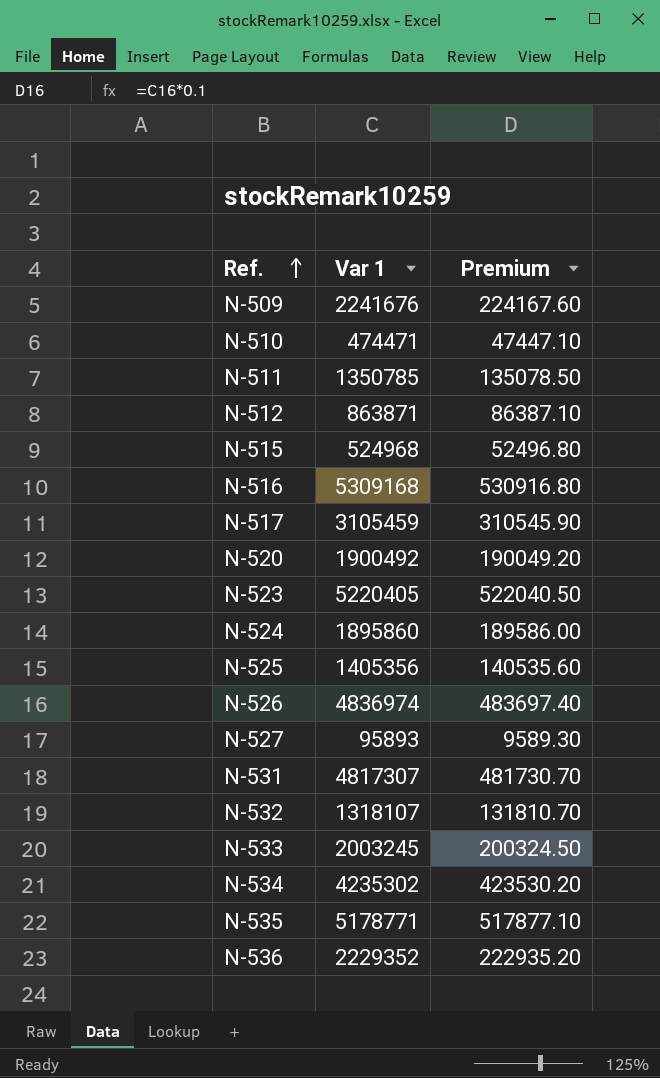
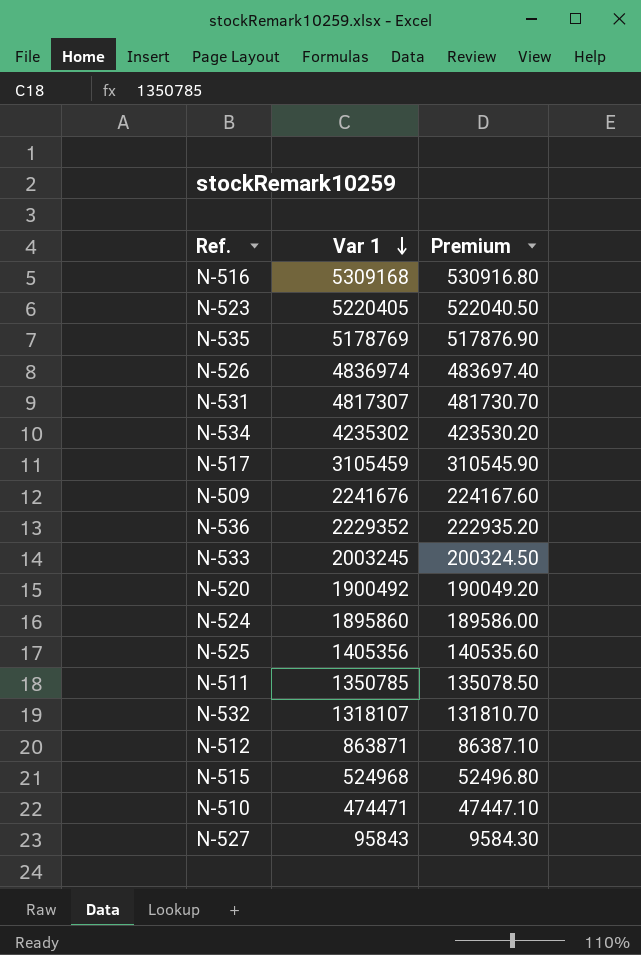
row order: Ref. ascending -> Var 1 descending
N-535 | Var 1: 5178771 -> 5178769
N-535 | Premium: 517877.10 -> 517876.90
N-527 | Var 1: 95893 -> 95843
N-527 | Premium: 9589.30 -> 9584.30

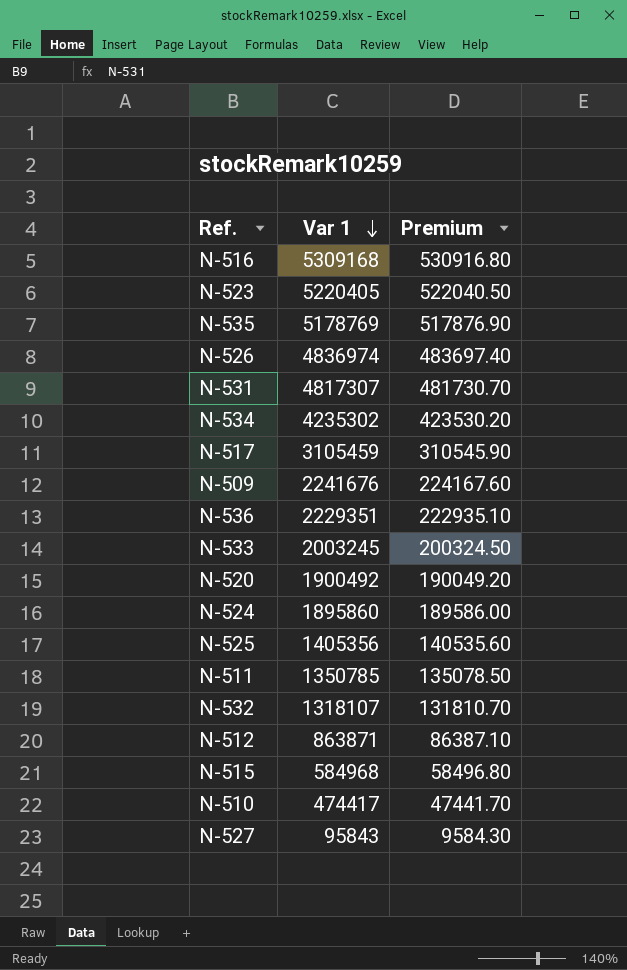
N-536 | Var 1: 2229352 -> 2229351
N-536 | Premium: 222935.20 -> 222935.10
N-515 | Var 1: 524968 -> 584968
N-515 | Premium: 52496.80 -> 58496.80
N-510 | Var 1: 474471 -> 474417
N-510 | Premium: 47447.10 -> 47441.70

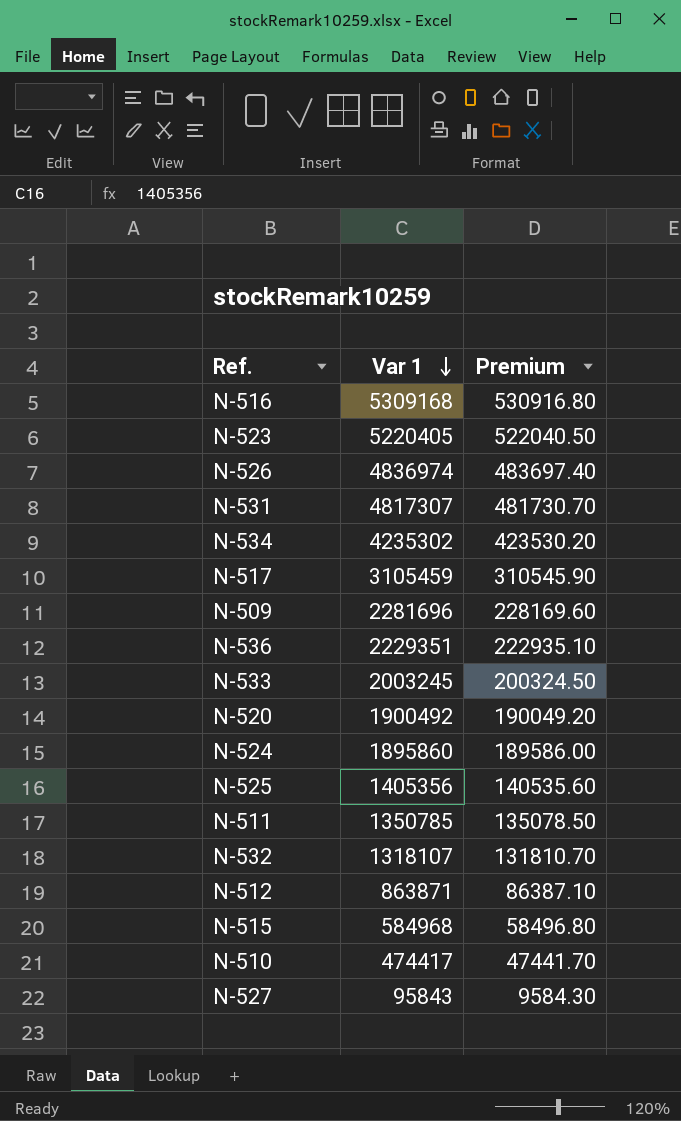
row N-535: 5178769 | 517876.90 -> none
N-509 | Var 1: 2241676 -> 2281696
N-509 | Premium: 224167.60 -> 228169.60

